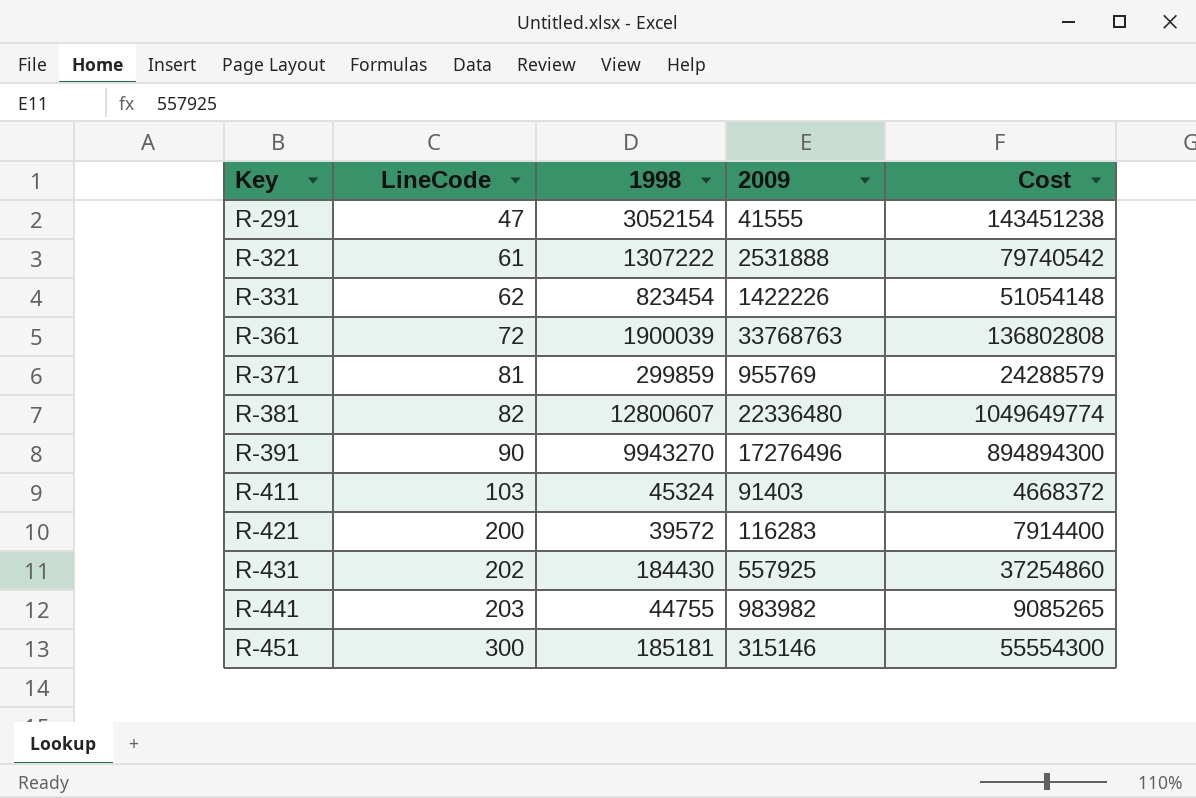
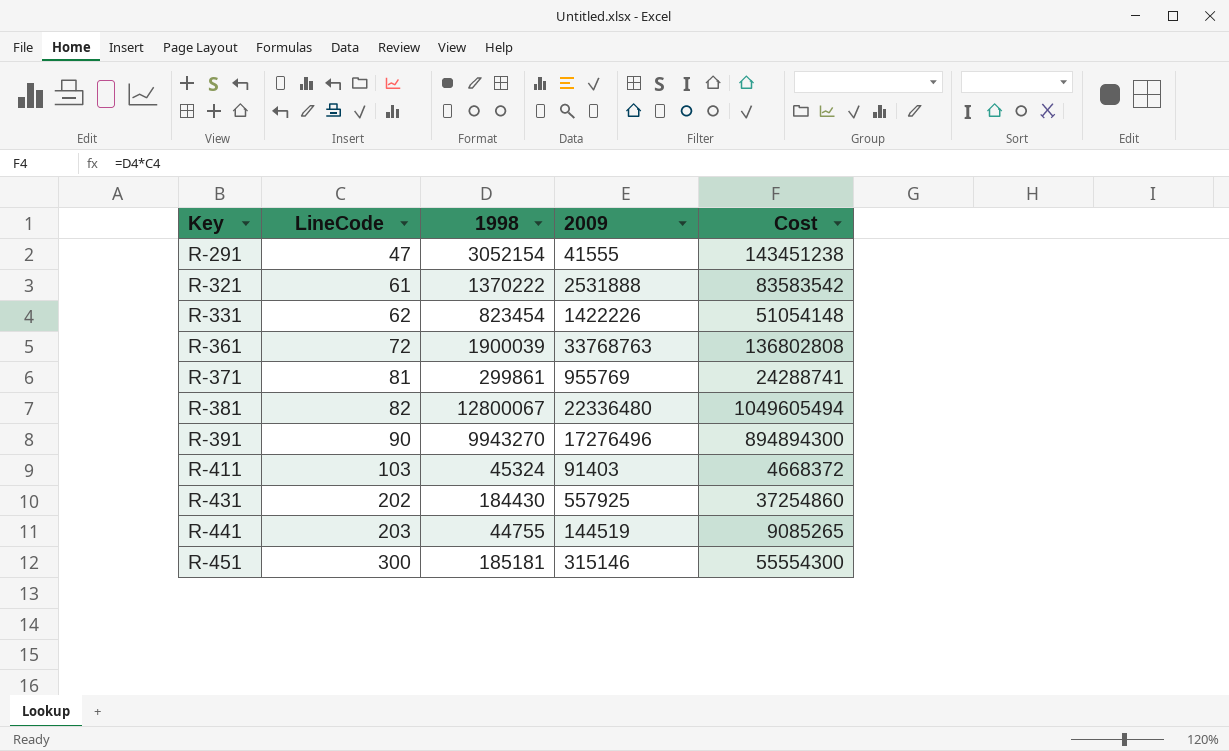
row R-421: 200 | 39572 | 116283 | 7914400 -> none
R-321 | 1998: 1307222 -> 1370222
R-321 | Cost: 79740542 -> 83583542
R-371 | 1998: 299859 -> 299861
R-371 | Cost: 24288579 -> 24288741
R-381 | 1998: 12800607 -> 12800067
R-381 | Cost: 1049649774 -> 1049605494
R-441 | 2009: 983982 -> 144519

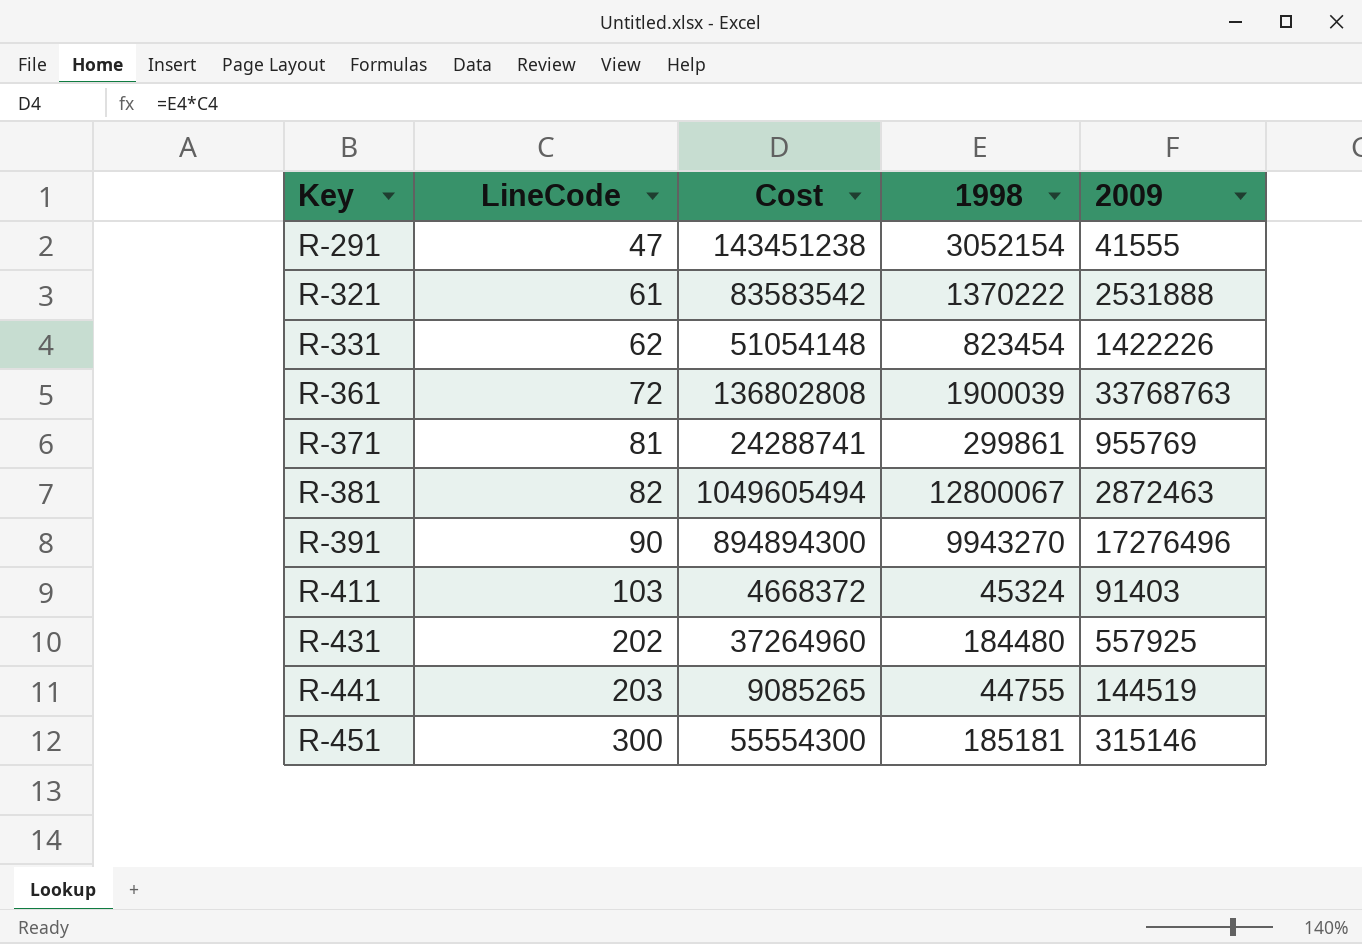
column Cost | position: 5 -> 3
R-381 | 2009: 22336480 -> 2872463
R-431 | Cost: 37254860 -> 37264960
R-431 | 1998: 184430 -> 184480

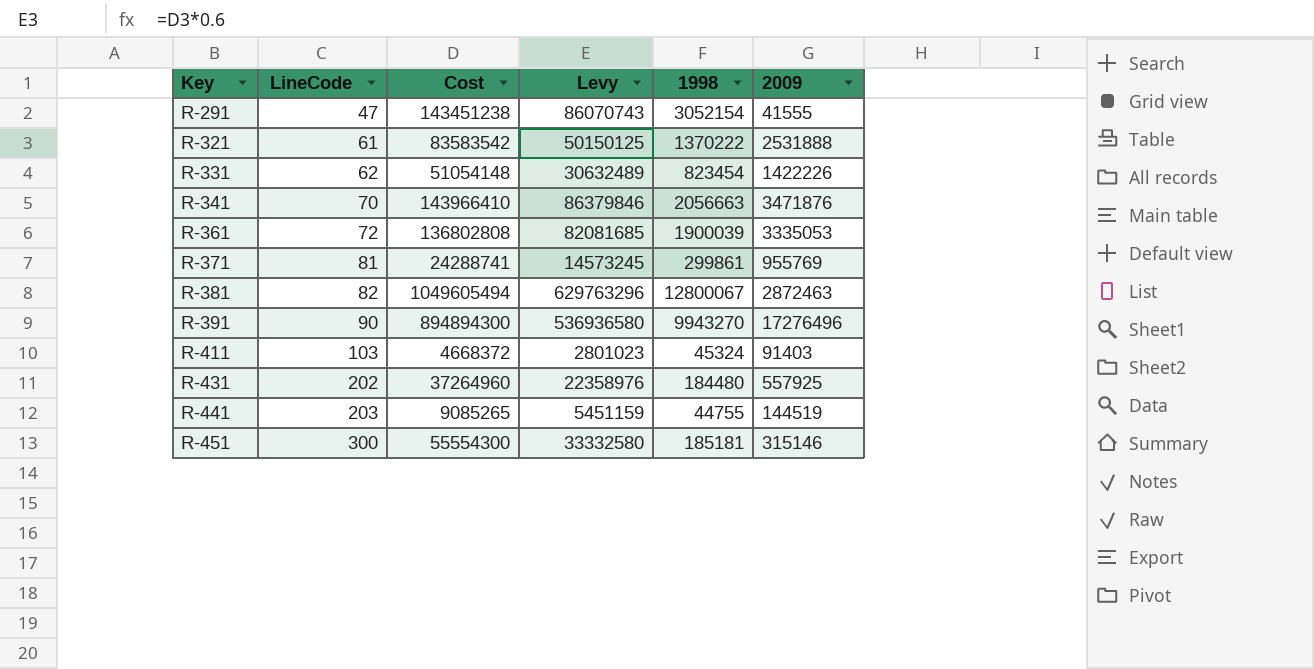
column Levy | formula: none -> [Cost] * 0.6
row R-341: none -> 70 | 143966410 | 86379846 | 2056663 | 3471876
R-361 | 2009: 33768763 -> 3335053

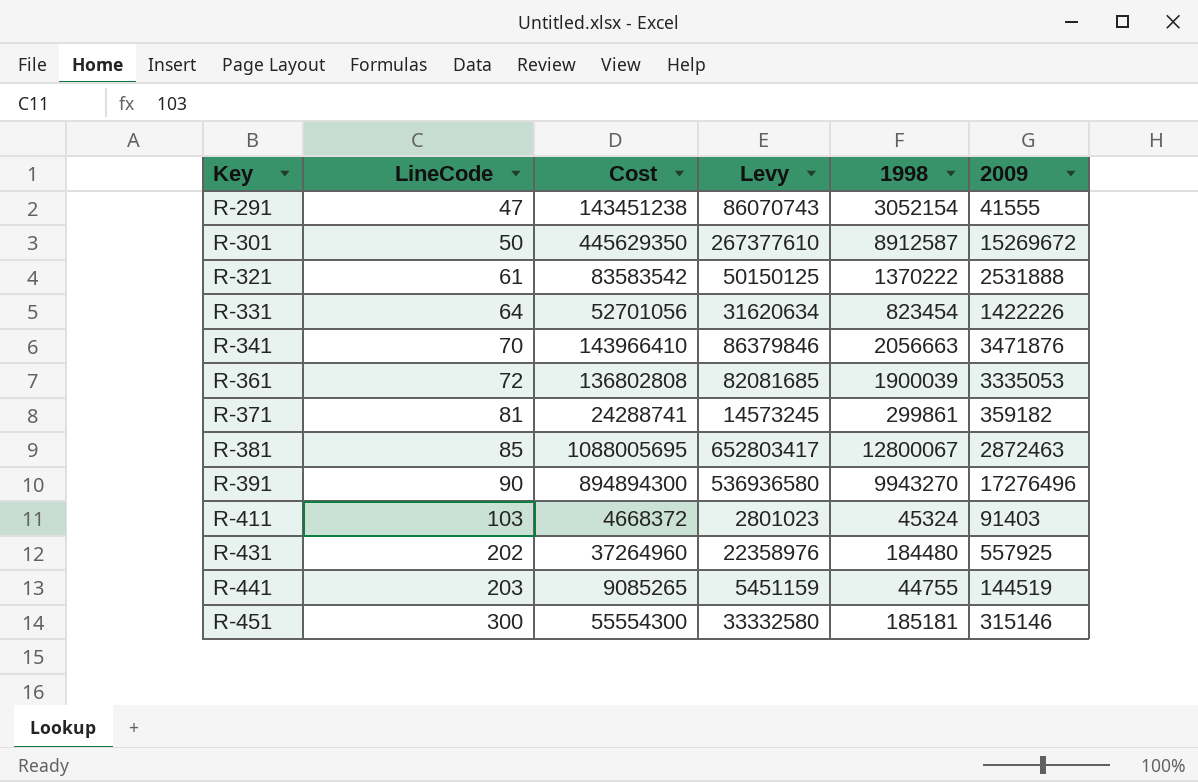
row R-301: none -> 50 | 445629350 | 267377610 | 8912587 | 15269672
R-331 | LineCode: 62 -> 64
R-331 | Cost: 51054148 -> 52701056
R-331 | Levy: 30632489 -> 31620634
R-371 | 2009: 955769 -> 359182
R-381 | LineCode: 82 -> 85
R-381 | Cost: 1049605494 -> 1088005695
R-381 | Levy: 629763296 -> 652803417

